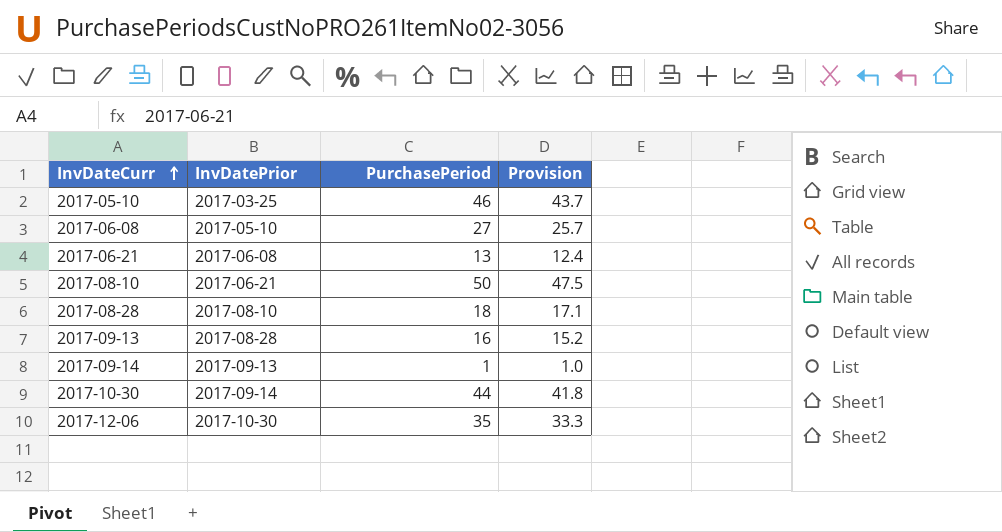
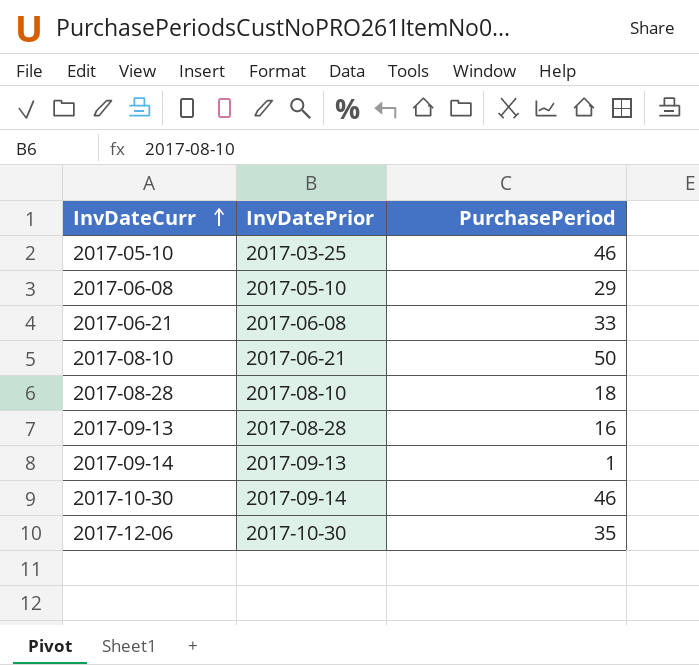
column Provision | formula: [PurchasePeriod] * 0.95 -> none
2017-06-08 | PurchasePeriod: 27 -> 29
2017-06-21 | PurchasePeriod: 13 -> 33
2017-10-30 | PurchasePeriod: 44 -> 46

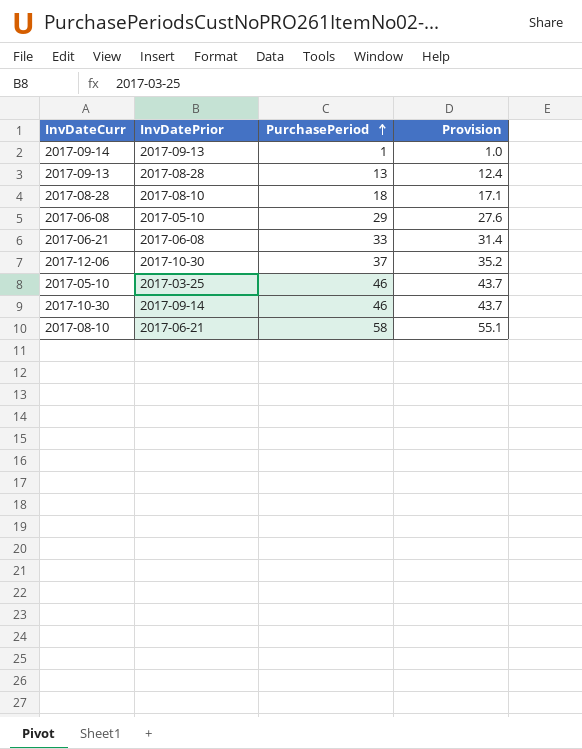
row order: InvDateCurr ascending -> PurchasePeriod ascending
column Provision | formula: none -> [PurchasePeriod] * 0.95
2017-09-13 | PurchasePeriod: 16 -> 13
2017-12-06 | PurchasePeriod: 35 -> 37
2017-08-10 | PurchasePeriod: 50 -> 58

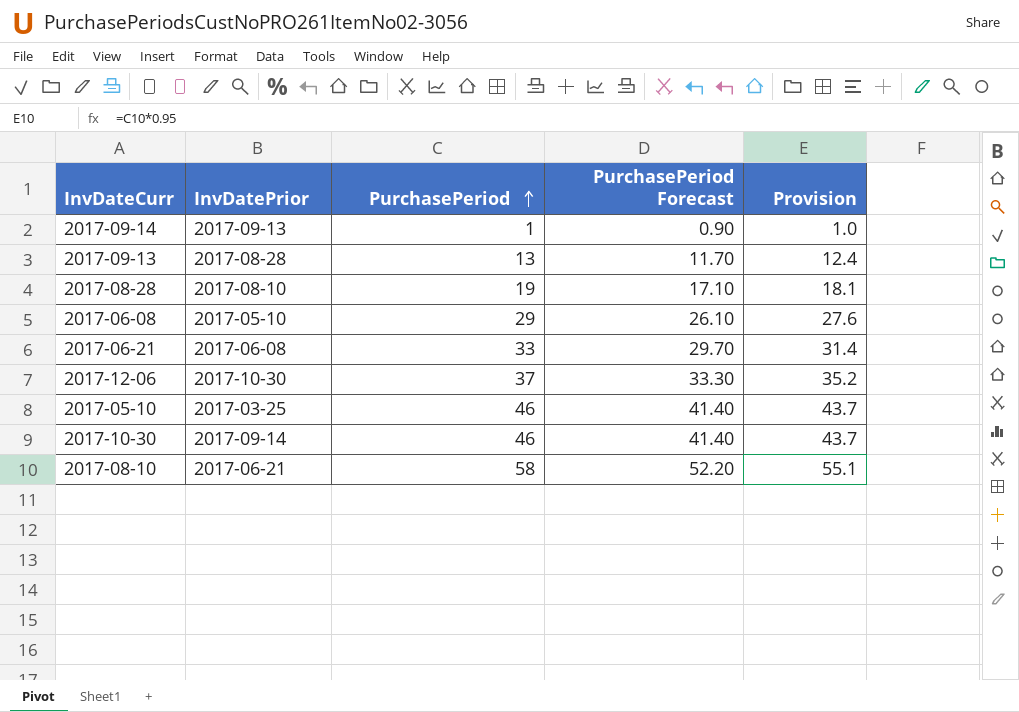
column PurchasePeriod Forecast | formula: none -> [PurchasePeriod] * 0.9
2017-08-28 | PurchasePeriod: 18 -> 19
2017-08-28 | Provision: 17.1 -> 18.1

